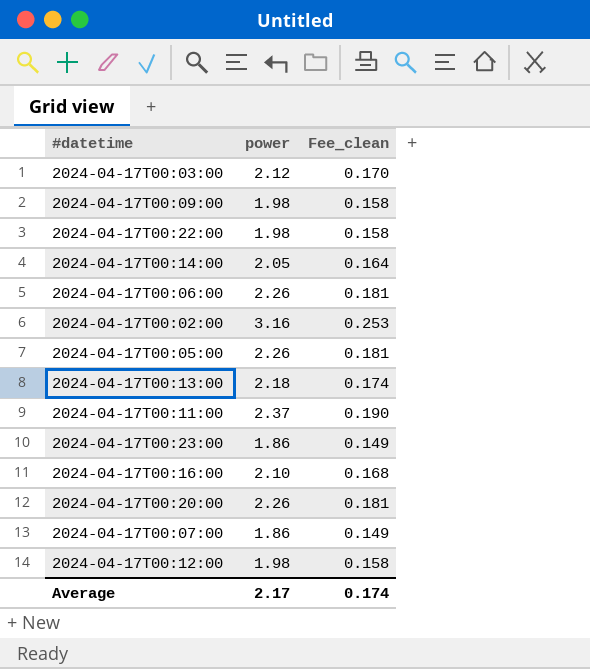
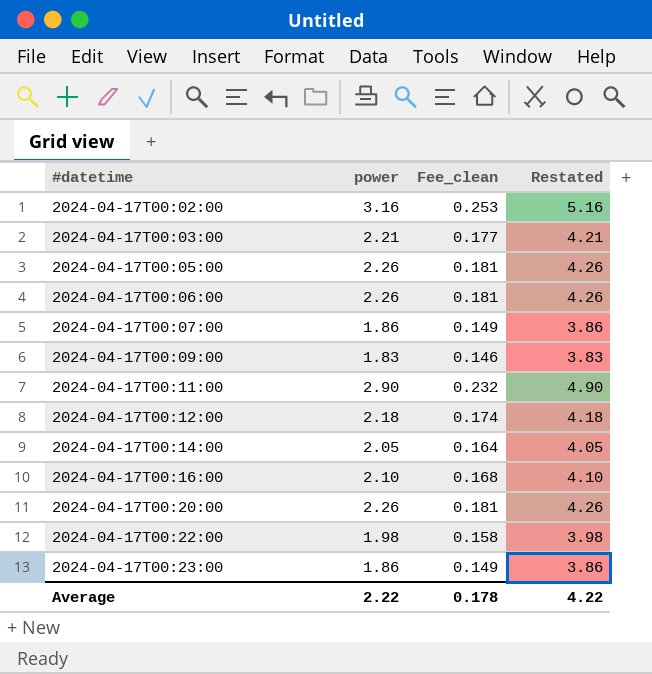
row order: none -> #datetime ascending
column Restated | formula: none -> [power] + 2
row 2024-04-17T00:13:00: 2.18 | 0.174 -> none
2024-04-17T00:03:00 | power: 2.12 -> 2.21
2024-04-17T00:03:00 | Fee_clean: 0.170 -> 0.177
2024-04-17T00:09:00 | power: 1.98 -> 1.83
2024-04-17T00:09:00 | Fee_clean: 0.158 -> 0.146
2024-04-17T00:11:00 | power: 2.37 -> 2.90
2024-04-17T00:11:00 | Fee_clean: 0.190 -> 0.232
2024-04-17T00:12:00 | power: 1.98 -> 2.18
2024-04-17T00:12:00 | Fee_clean: 0.158 -> 0.174
Average | power: 2.17 -> 2.22
Average | Fee_clean: 0.174 -> 0.178

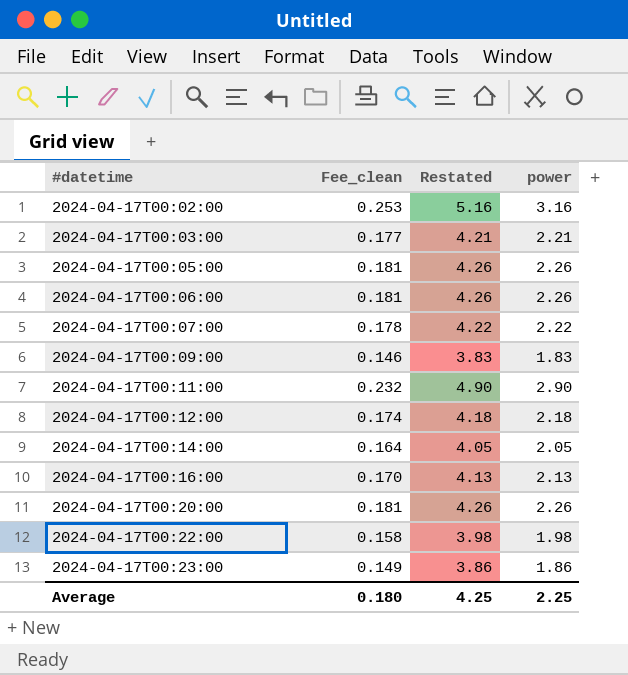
column power | position: 2 -> 4
2024-04-17T00:07:00 | Fee_clean: 0.149 -> 0.178
2024-04-17T00:07:00 | Restated: 3.86 -> 4.22
2024-04-17T00:07:00 | power: 1.86 -> 2.22
2024-04-17T00:16:00 | Fee_clean: 0.168 -> 0.170
2024-04-17T00:16:00 | Restated: 4.10 -> 4.13
2024-04-17T00:16:00 | power: 2.10 -> 2.13
Average | Fee_clean: 0.178 -> 0.180
Average | Restated: 4.22 -> 4.25
Average | power: 2.22 -> 2.25

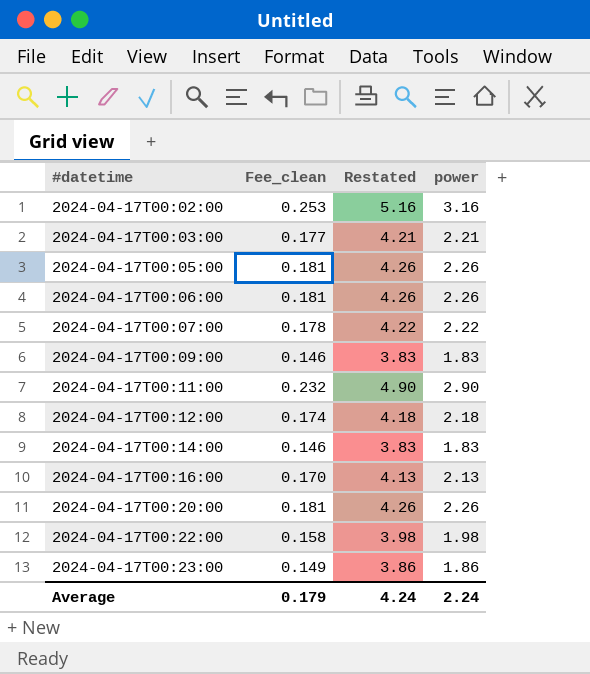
2024-04-17T00:14:00 | Fee_clean: 0.164 -> 0.146
2024-04-17T00:14:00 | Restated: 4.05 -> 3.83
2024-04-17T00:14:00 | power: 2.05 -> 1.83
Average | Fee_clean: 0.180 -> 0.179
Average | Restated: 4.25 -> 4.24
Average | power: 2.25 -> 2.24

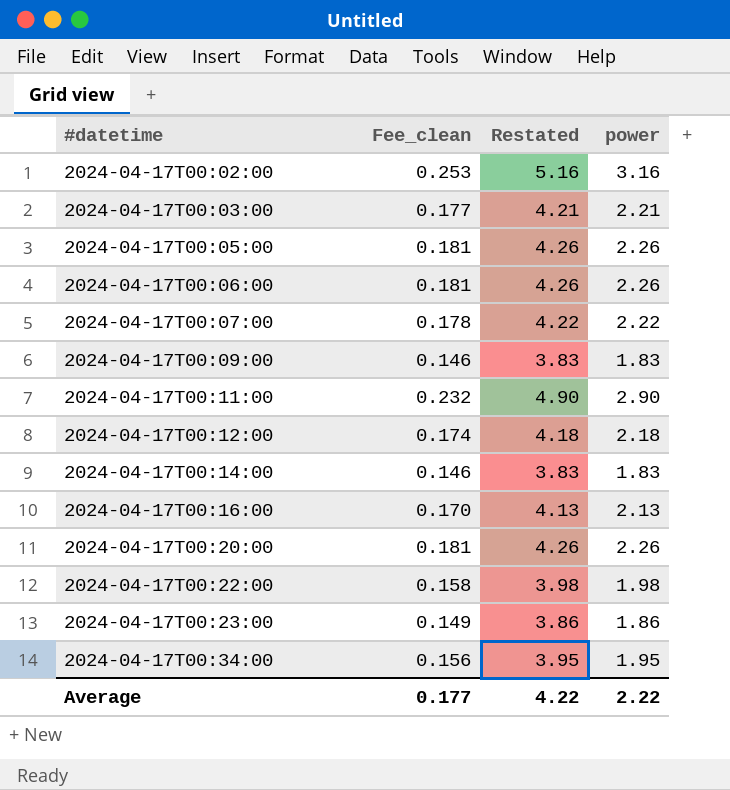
row 2024-04-17T00:34:00: none -> 0.156 | 3.95 | 1.95
Average | Fee_clean: 0.179 -> 0.177
Average | Restated: 4.24 -> 4.22
Average | power: 2.24 -> 2.22

